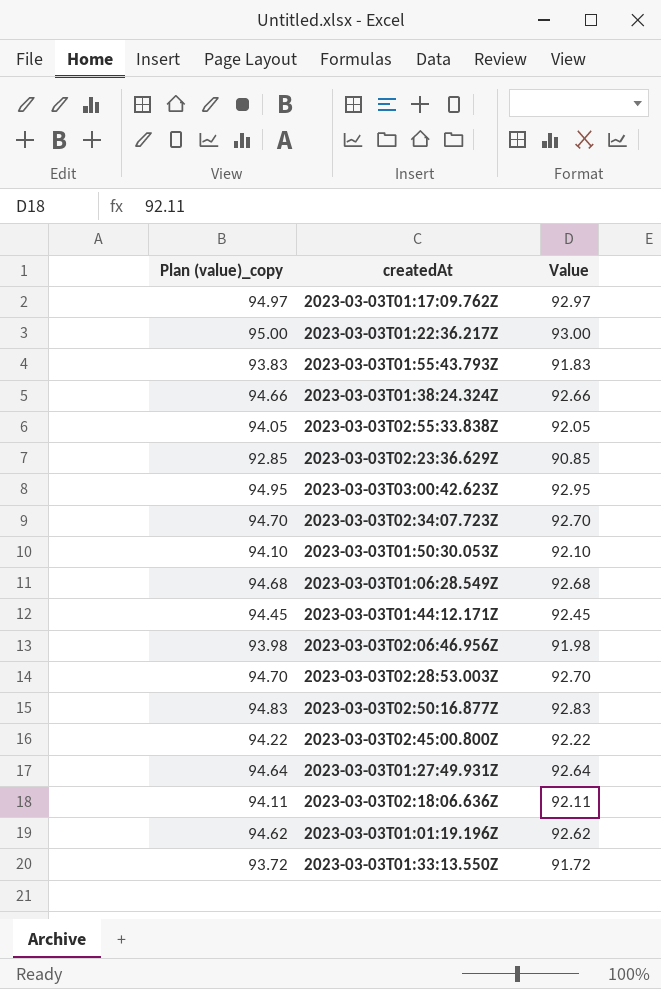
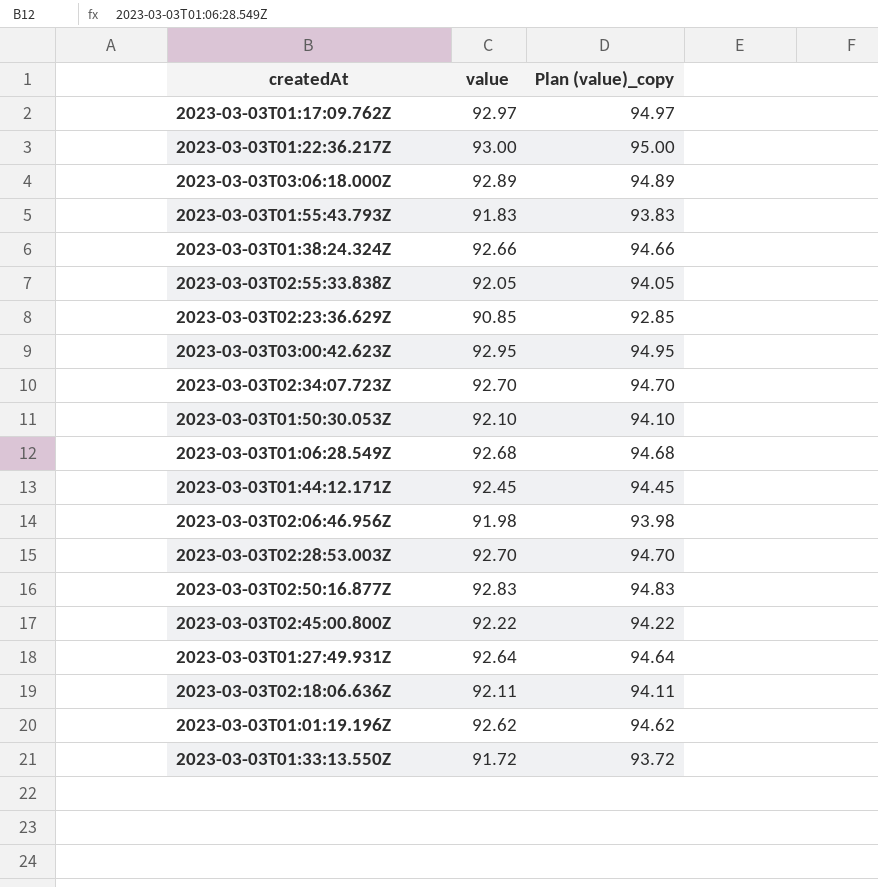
column name: Value -> value
column Plan (value)_copy | position: 1 -> 3
row 2023-03-03T03:06:18.000Z: none -> 92.89 | 94.89

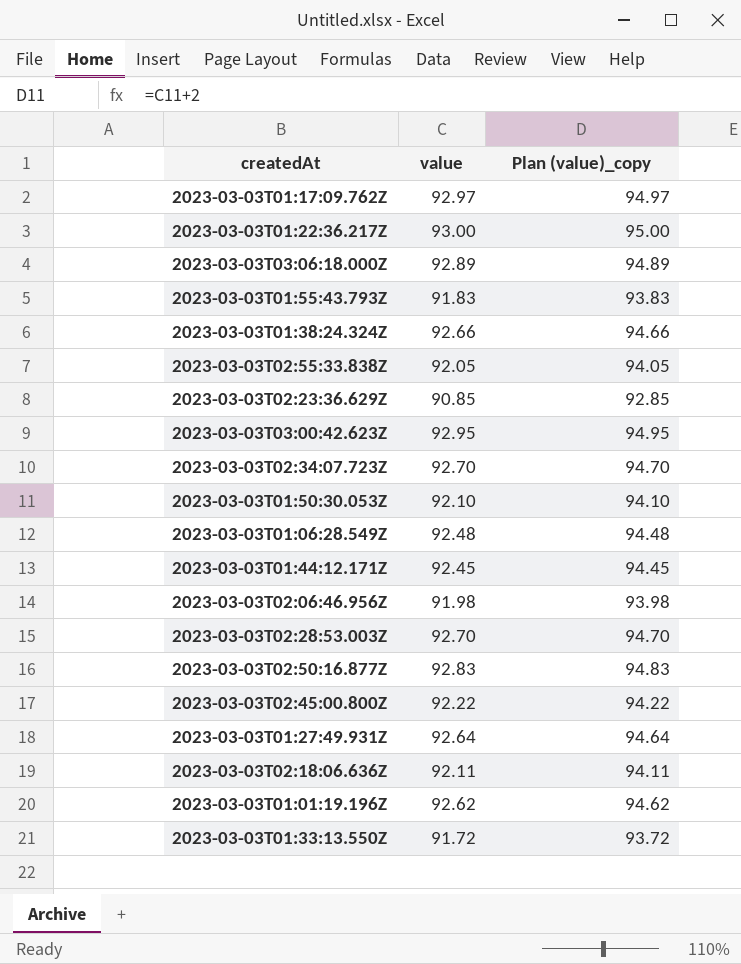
2023-03-03T01:06:28.549Z | value: 92.68 -> 92.48
2023-03-03T01:06:28.549Z | Plan (value)_copy: 94.68 -> 94.48

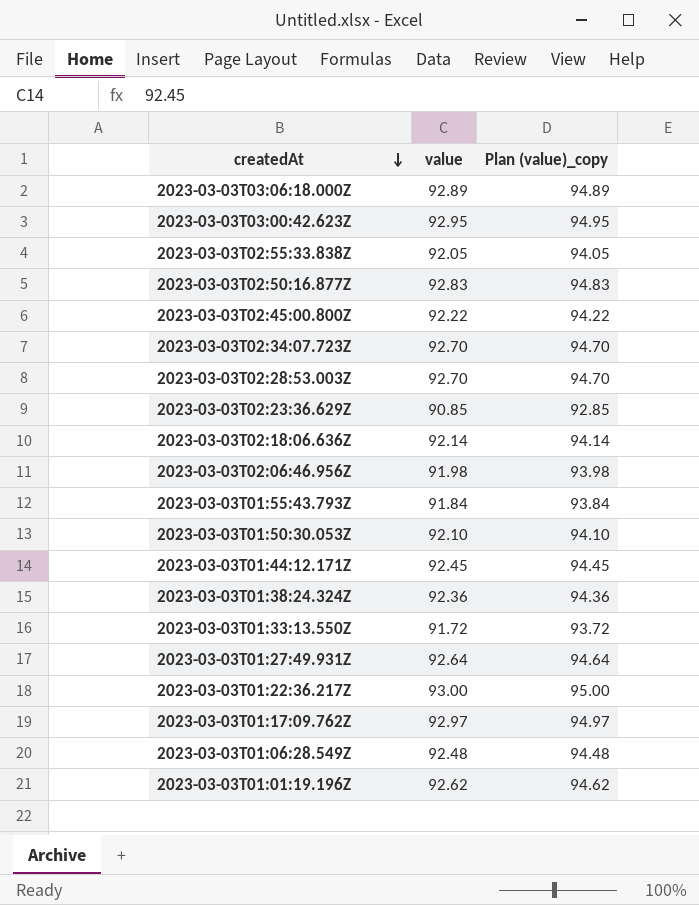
row order: none -> createdAt descending
2023-03-03T02:18:06.636Z | value: 92.11 -> 92.14
2023-03-03T02:18:06.636Z | Plan (value)_copy: 94.11 -> 94.14
2023-03-03T01:55:43.793Z | value: 91.83 -> 91.84
2023-03-03T01:55:43.793Z | Plan (value)_copy: 93.83 -> 93.84
2023-03-03T01:38:24.324Z | value: 92.66 -> 92.36
2023-03-03T01:38:24.324Z | Plan (value)_copy: 94.66 -> 94.36

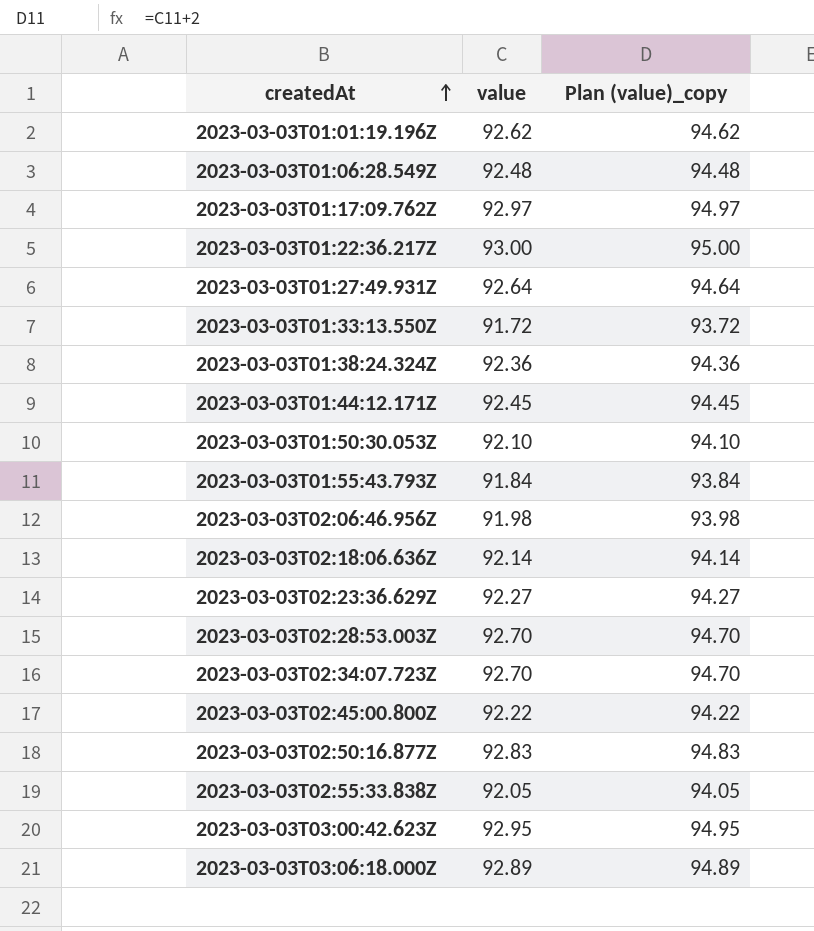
row order: createdAt descending -> createdAt ascending
2023-03-03T02:23:36.629Z | value: 90.85 -> 92.27
2023-03-03T02:23:36.629Z | Plan (value)_copy: 92.85 -> 94.27

